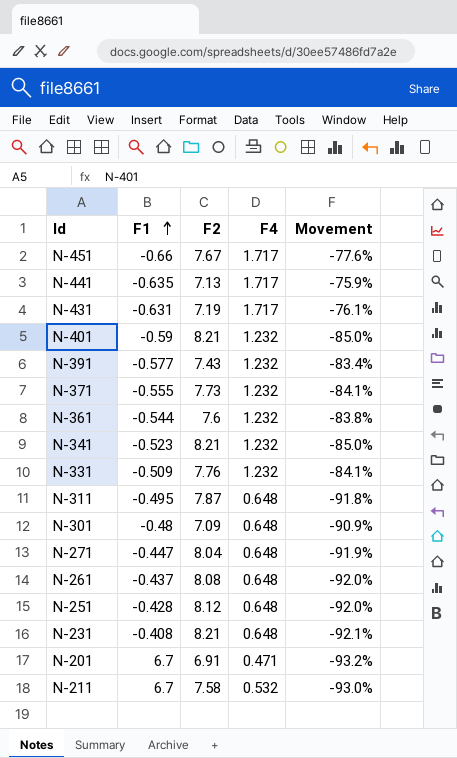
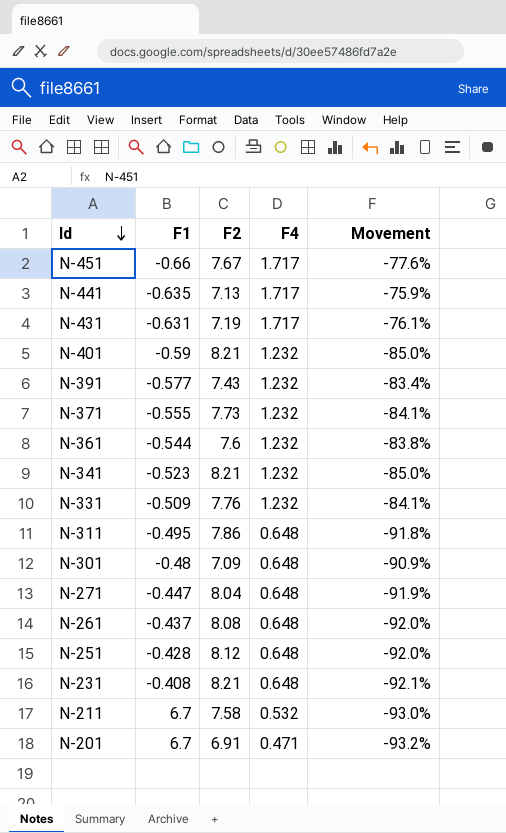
row order: F1 ascending -> Id descending
N-311 | F2: 7.87 -> 7.86

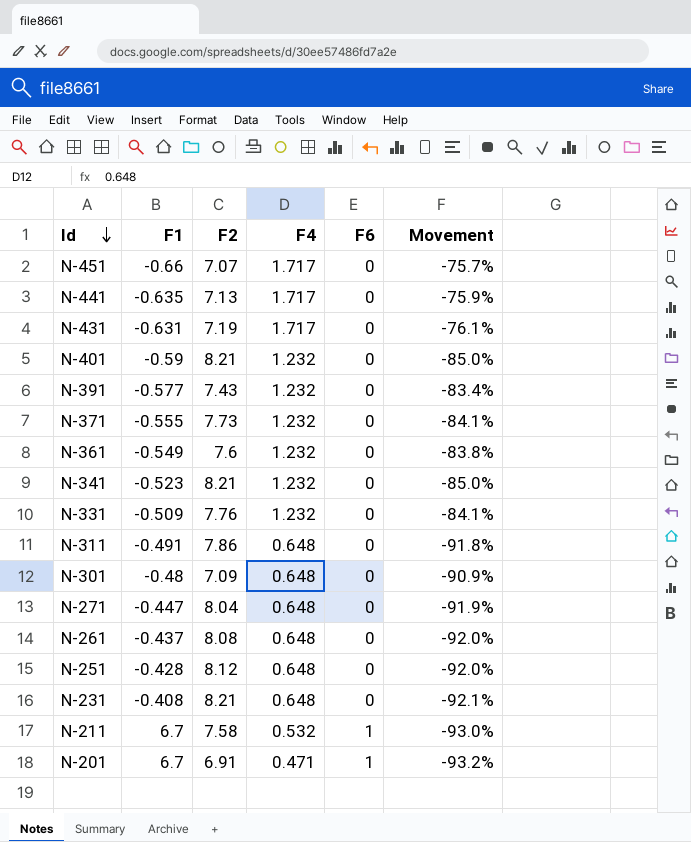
column F6 | position: none -> 5
N-451 | F2: 7.67 -> 7.07
N-451 | Movement: -77.6% -> -75.7%
N-361 | F1: -0.544 -> -0.549
N-311 | F1: -0.495 -> -0.491

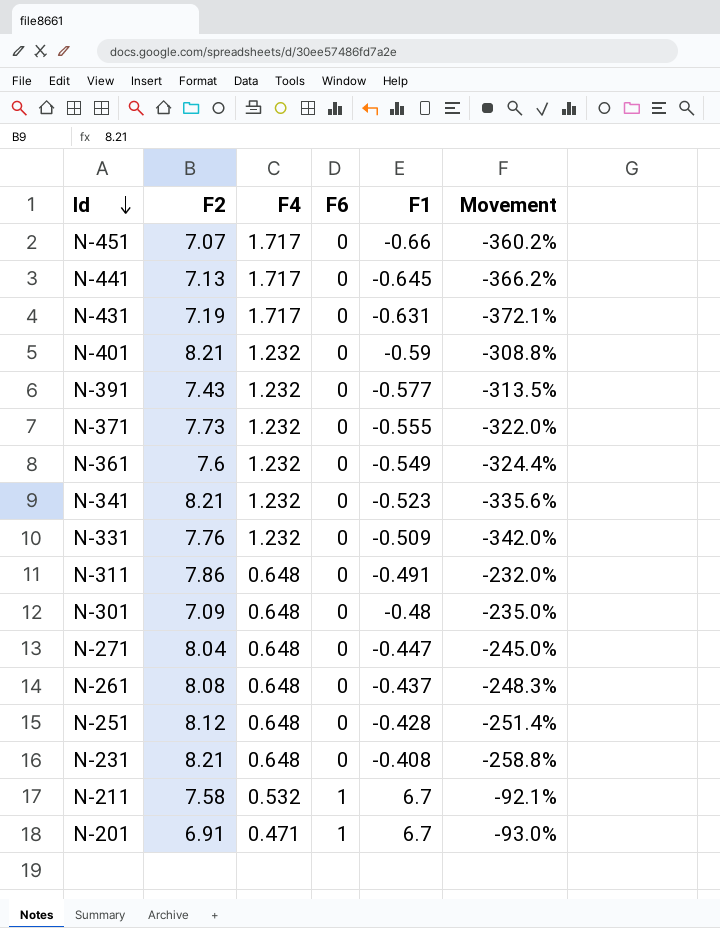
column F1 | position: 2 -> 5
column Movement | formula: ([F4] - [F2]) / [F2] -> ([F4] - [F1]) / [F1]
N-441 | F1: -0.635 -> -0.645

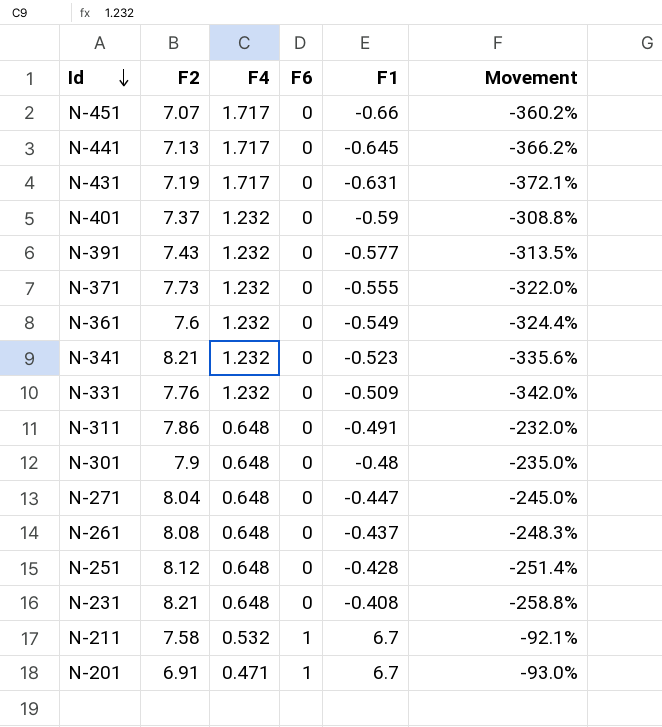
N-401 | F2: 8.21 -> 7.37
N-301 | F2: 7.09 -> 7.9

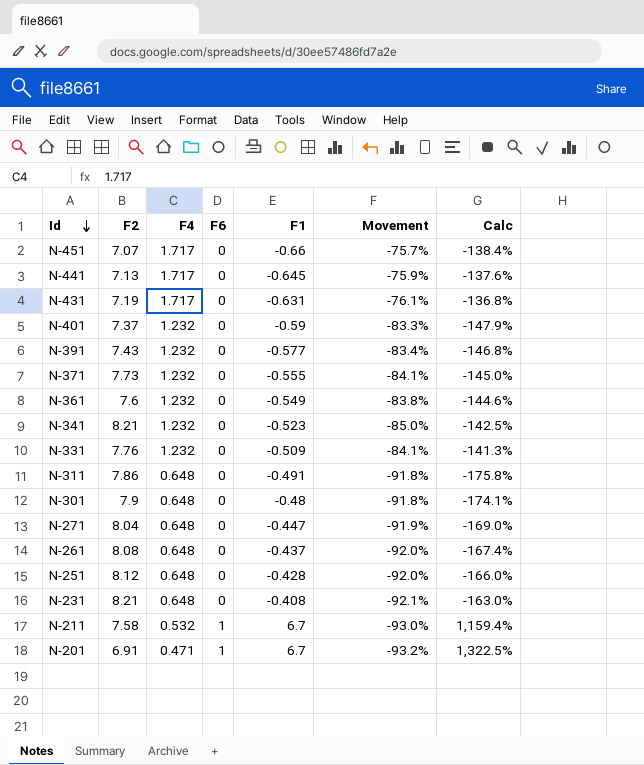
column Movement | formula: ([F4] - [F1]) / [F1] -> ([F4] - [F2]) / [F2]
column Calc | formula: none -> ([F1] - [F4]) / [F4]

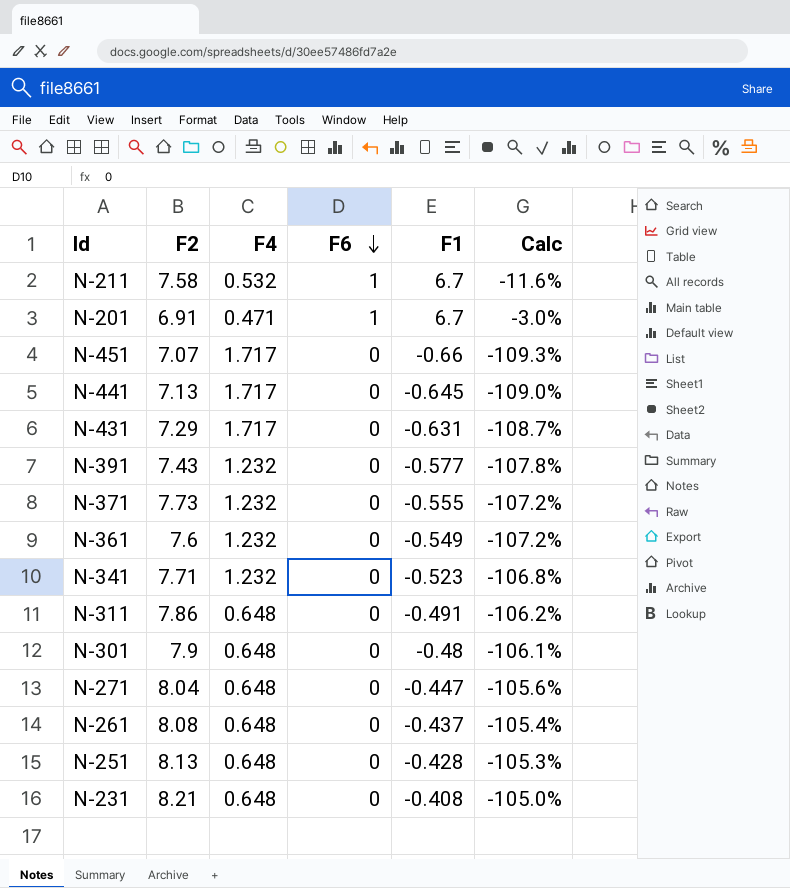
row order: Id descending -> F6 descending
column Movement | formula: ([F4] - [F2]) / [F2] -> none
column Calc | formula: ([F1] - [F4]) / [F4] -> ([F1] - [F2]) / [F2]
row N-401: 7.37 | 1.232 | 0 | -0.59 | -83.3% | -147.9% -> none
row N-331: 7.76 | 1.232 | 0 | -0.509 | -84.1% | -141.3% -> none
N-431 | F2: 7.19 -> 7.29
N-341 | F2: 8.21 -> 7.71
N-251 | F2: 8.12 -> 8.13

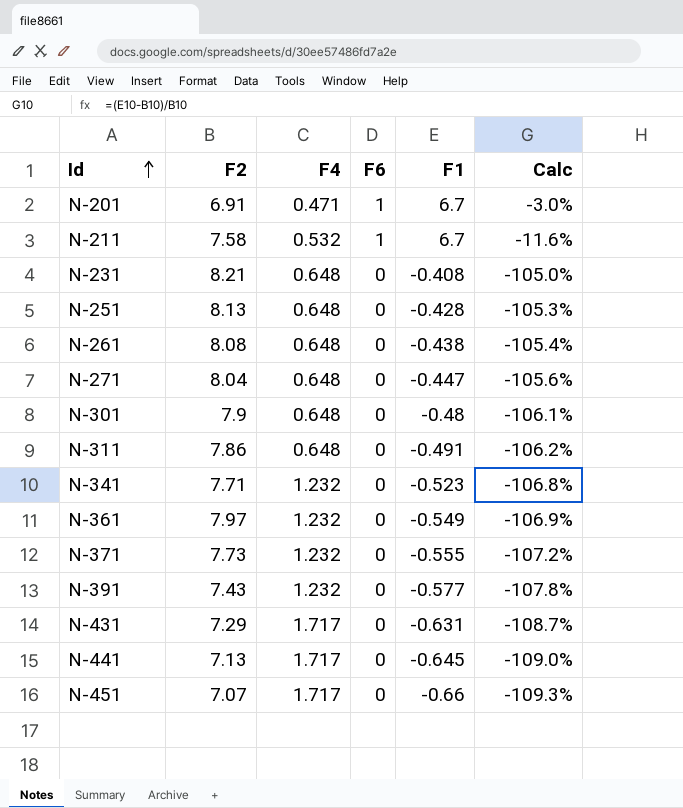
row order: F6 descending -> Id ascending
N-261 | F1: -0.437 -> -0.438
N-361 | F2: 7.6 -> 7.97
N-361 | Calc: -107.2% -> -106.9%

